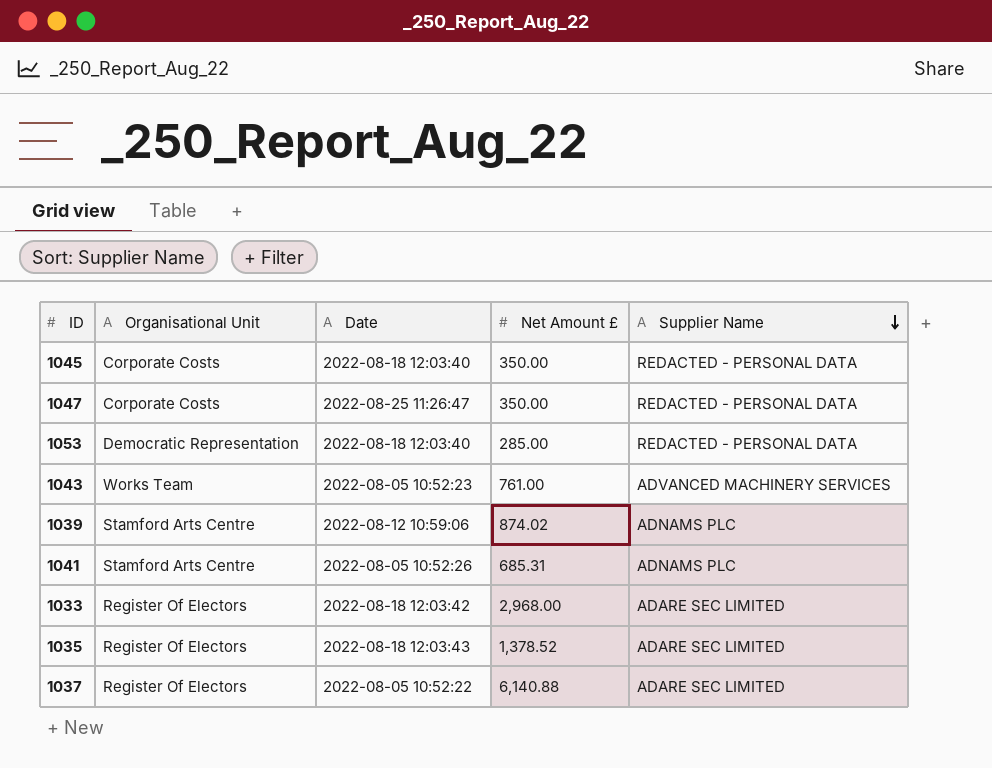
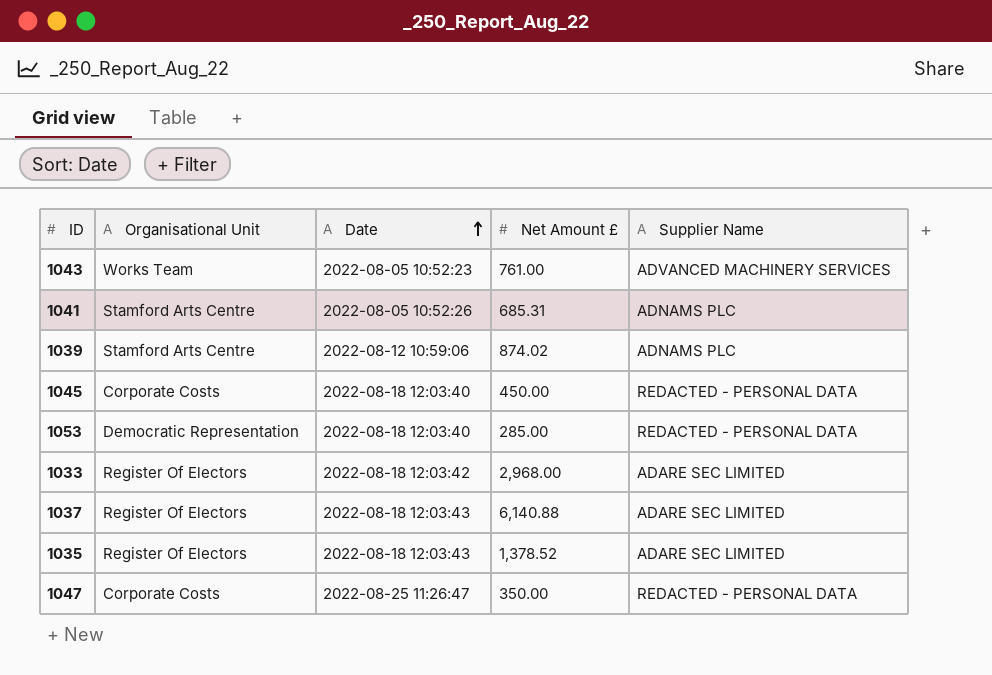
row order: Supplier Name descending -> Date ascending
1045 | Net Amount £: 350.00 -> 450.00
1037 | Date: 2022-08-05 10:52:22 -> 2022-08-18 12:03:43

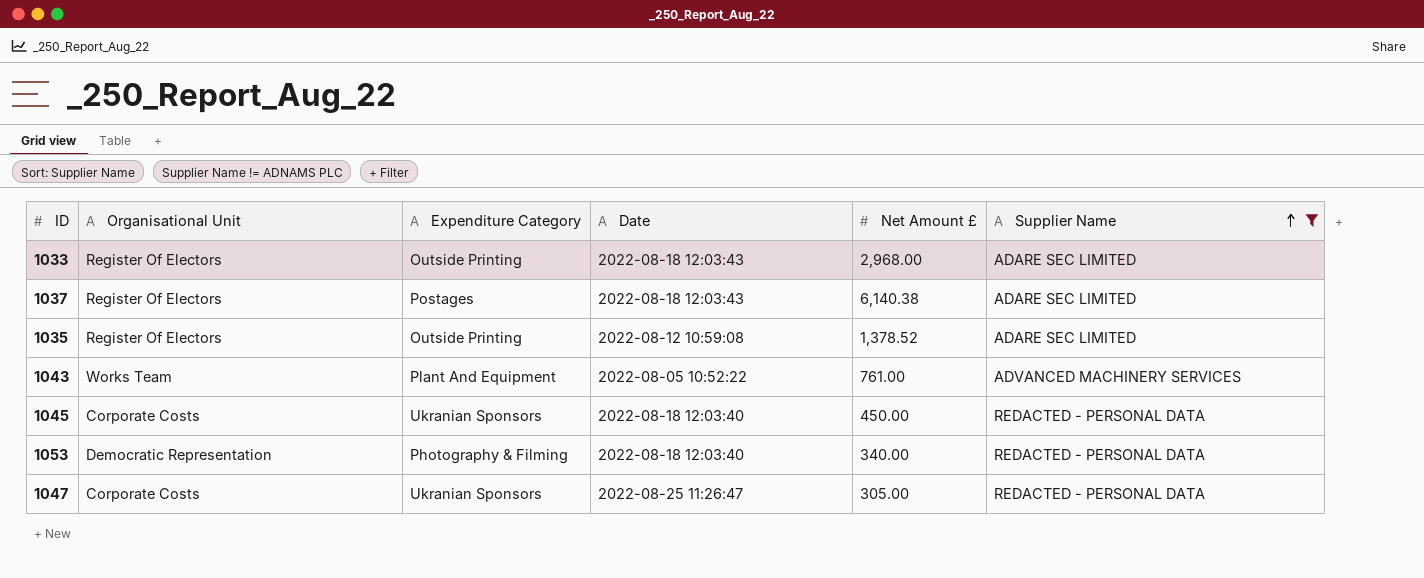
filter: none -> Supplier Name != ADNAMS PLC
row order: Date ascending -> Supplier Name ascending
column Expenditure Category | position: none -> 3
1033 | Date: 2022-08-18 12:03:42 -> 2022-08-18 12:03:43
1037 | Net Amount £: 6,140.88 -> 6,140.38
1035 | Date: 2022-08-18 12:03:43 -> 2022-08-12 10:59:08
1043 | Date: 2022-08-05 10:52:23 -> 2022-08-05 10:52:22
1053 | Net Amount £: 285.00 -> 340.00
1047 | Net Amount £: 350.00 -> 305.00

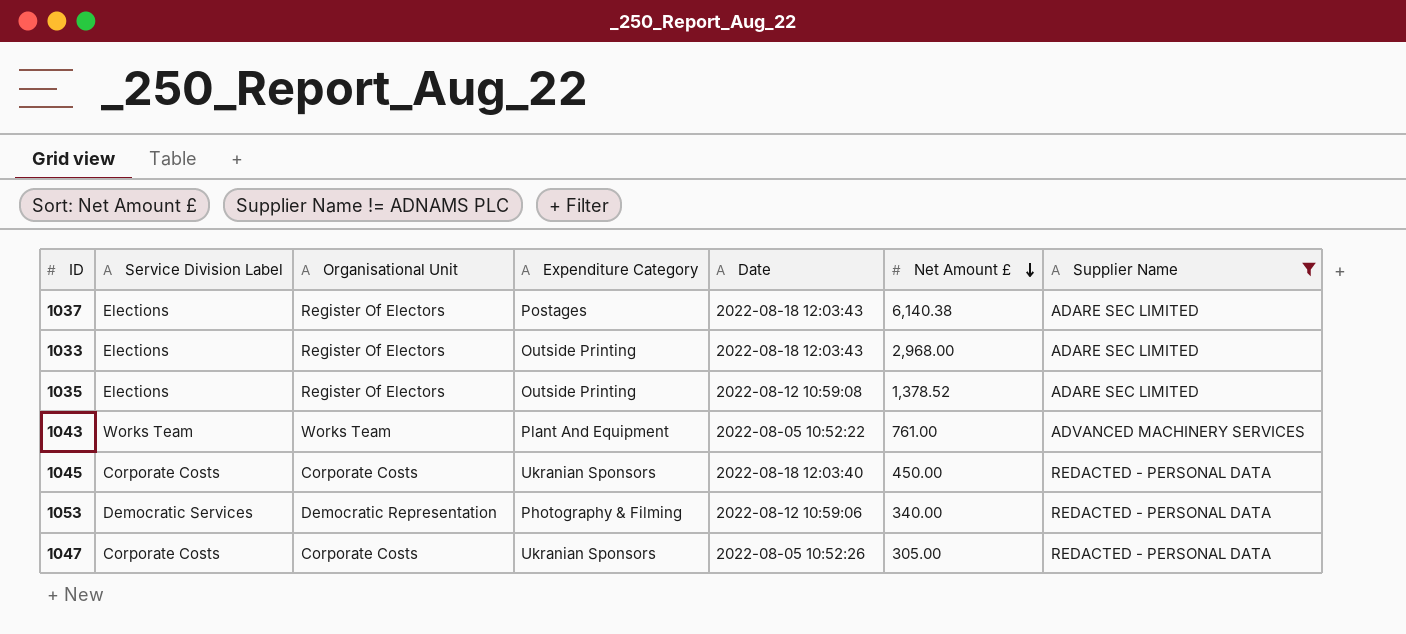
row order: Supplier Name ascending -> Net Amount £ descending
column Service Division Label | position: none -> 2
1053 | Date: 2022-08-18 12:03:40 -> 2022-08-12 10:59:06
1047 | Date: 2022-08-25 11:26:47 -> 2022-08-05 10:52:26

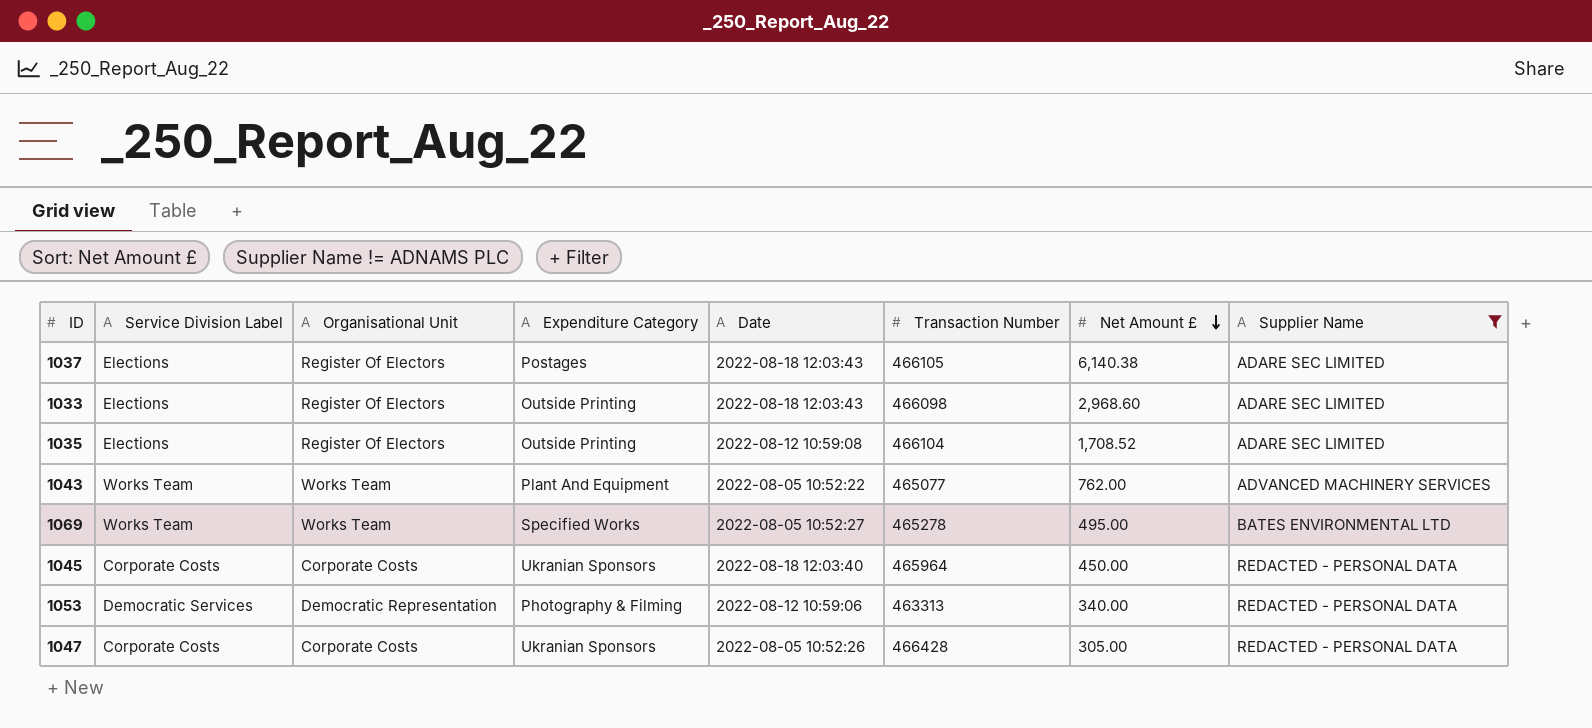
column Transaction Number | position: none -> 6
1033 | Net Amount £: 2,968.00 -> 2,968.60
1035 | Net Amount £: 1,378.52 -> 1,708.52
1043 | Net Amount £: 761.00 -> 762.00
row 1069: none -> Works Team | Works Team | Specified Works | 2022-08-05 10:52:27 | 465278 | 495.00 | BATES ENVIRONMENTAL LTD

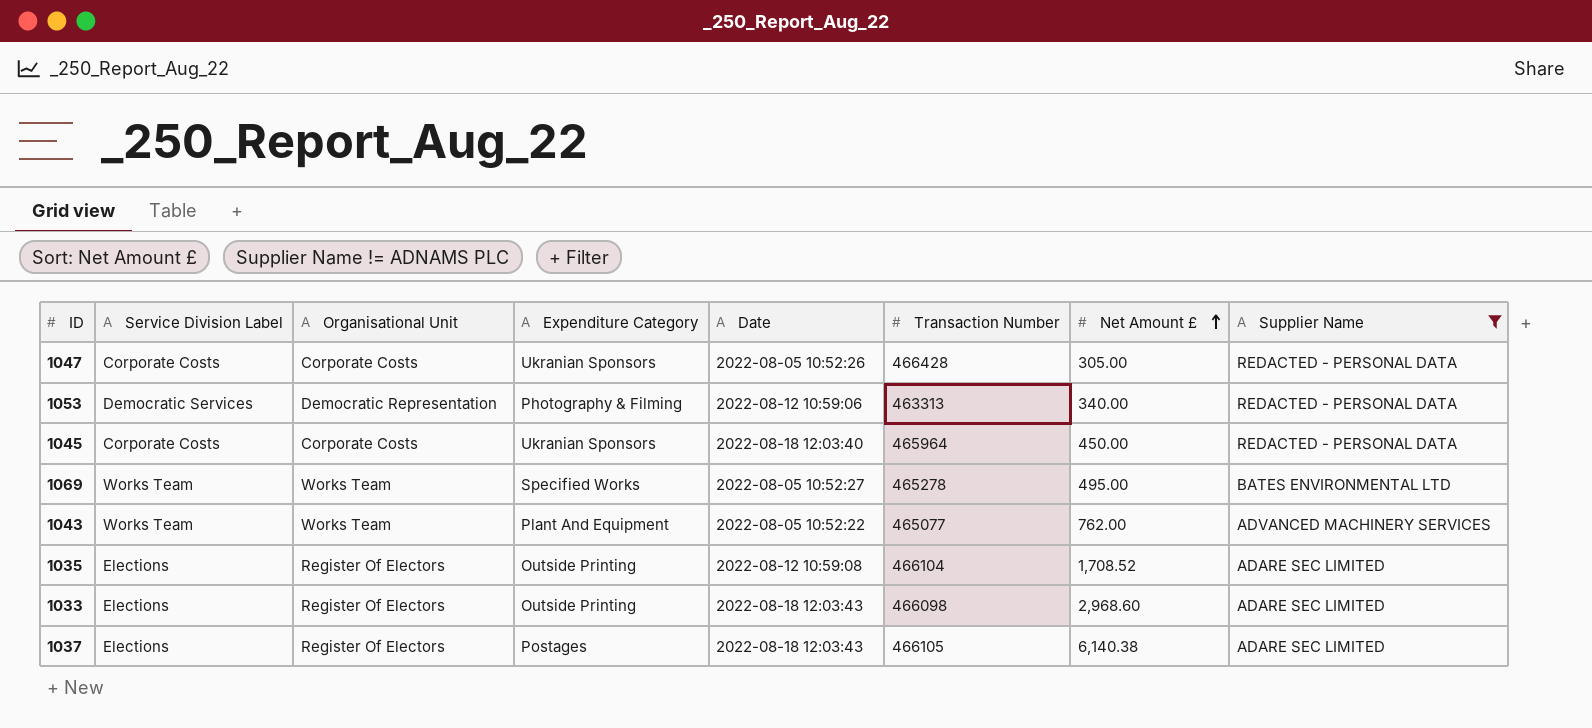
row order: Net Amount £ descending -> Net Amount £ ascending

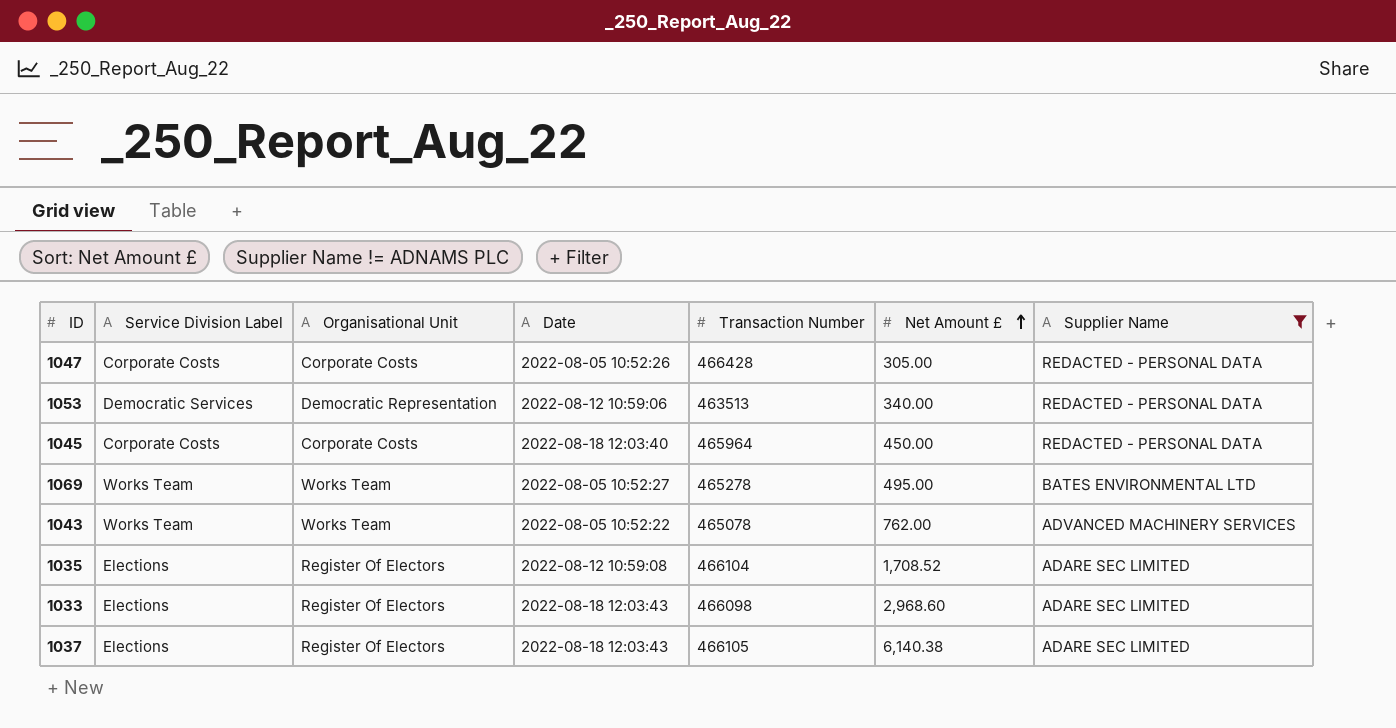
column Expenditure Category | position: 4 -> none
1053 | Transaction Number: 463313 -> 463513
1043 | Transaction Number: 465077 -> 465078

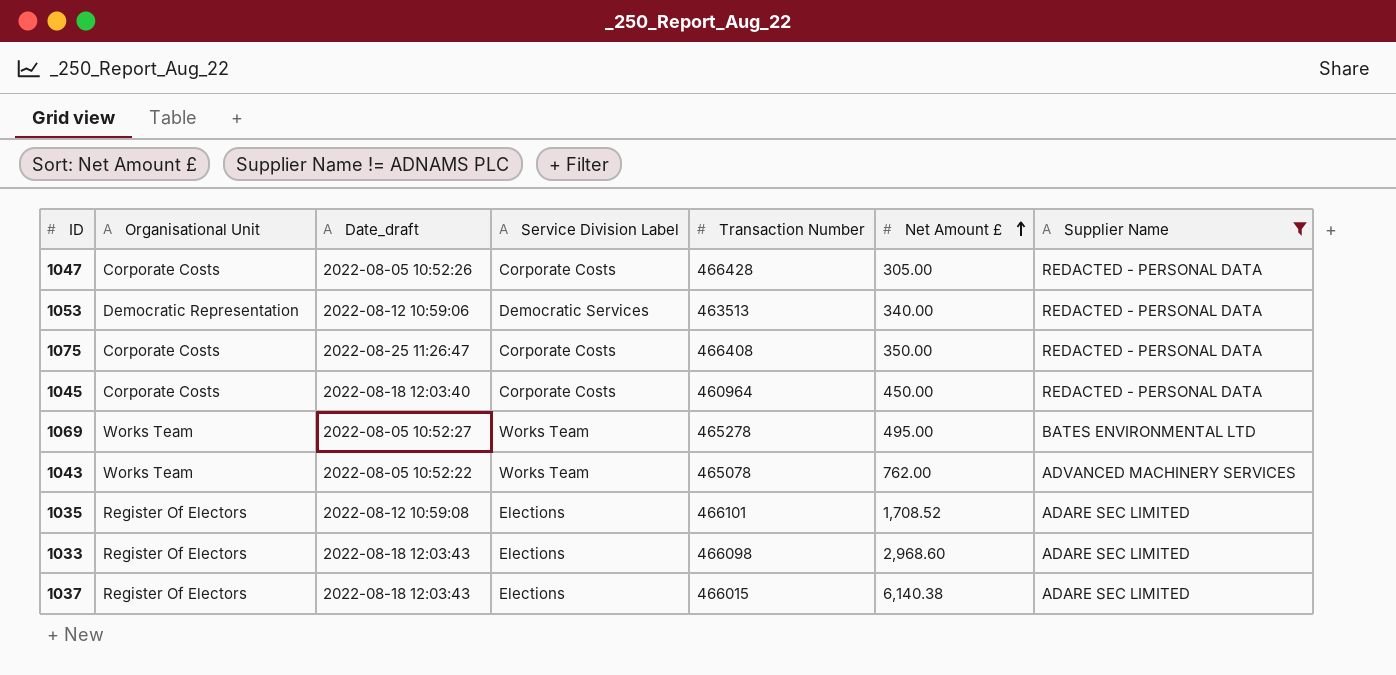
column name: Date -> Date_draft
column Service Division Label | position: 2 -> 4
row 1075: none -> Corporate Costs | 2022-08-25 11:26:47 | Corporate Costs | 466408 | 350.00 | REDACTED - PERSONAL DATA
1045 | Transaction Number: 465964 -> 460964
1035 | Transaction Number: 466104 -> 466101
1037 | Transaction Number: 466105 -> 466015

